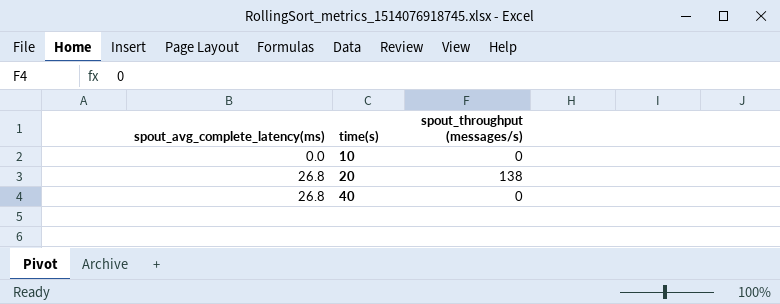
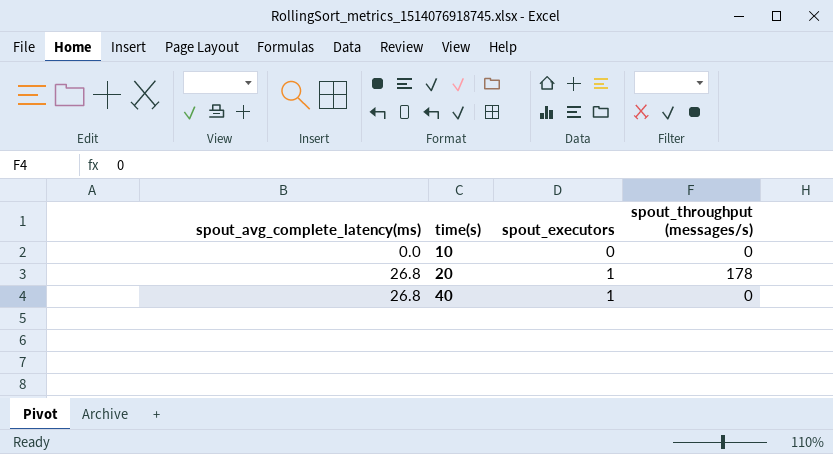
column spout_executors | position: none -> 3
20 | spout_throughput (messages/s): 138 -> 178

